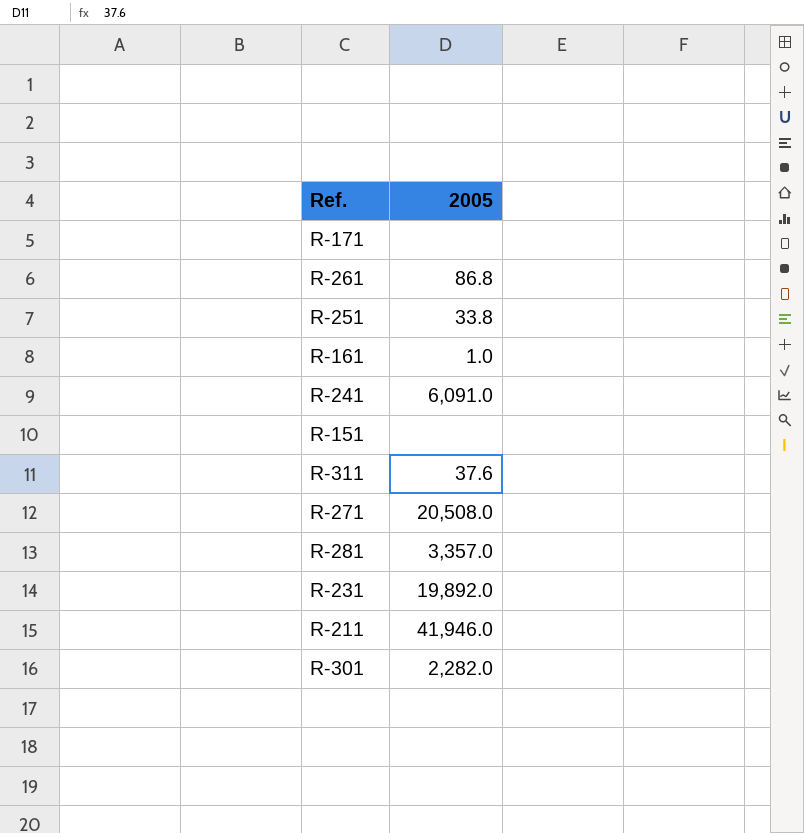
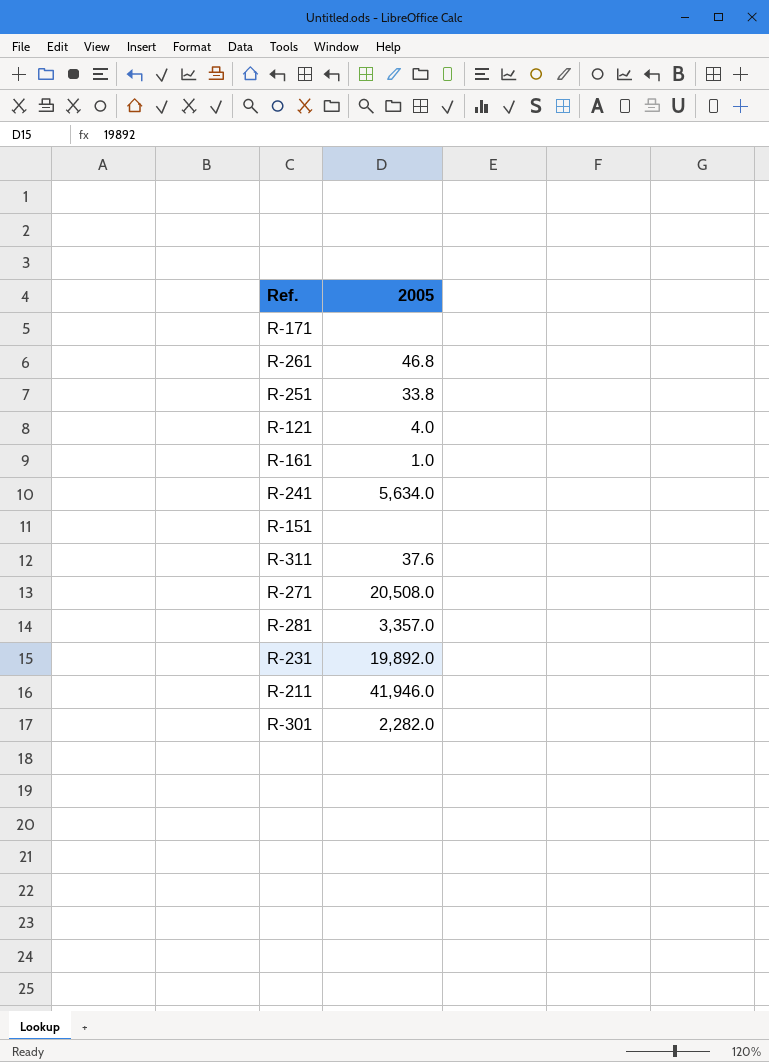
R-261 | 2005: 86.8 -> 46.8
row R-121: none -> 4.0
R-241 | 2005: 6,091.0 -> 5,634.0

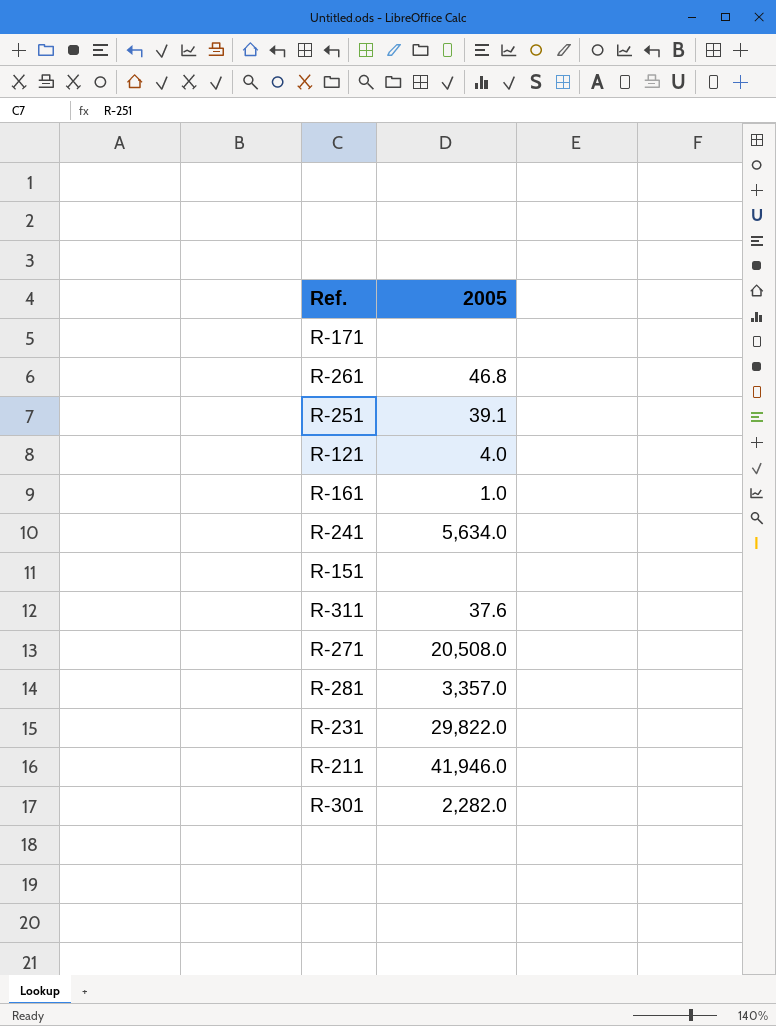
R-251 | 2005: 33.8 -> 39.1
R-231 | 2005: 19,892.0 -> 29,822.0

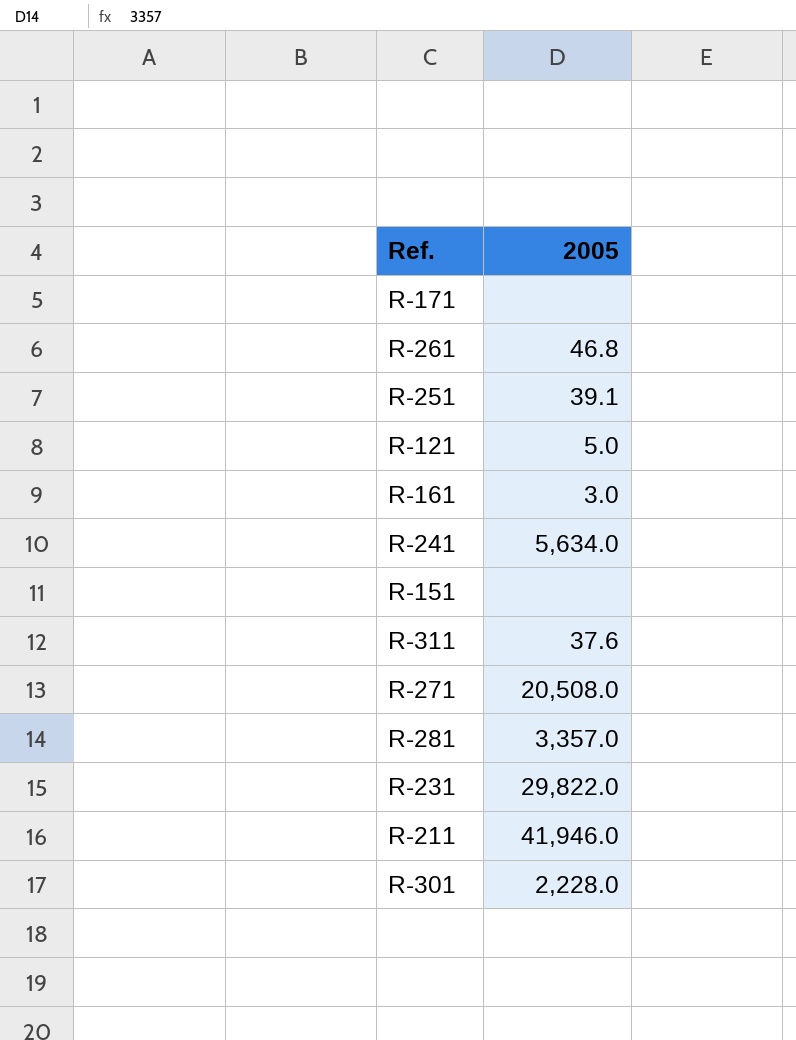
R-121 | 2005: 4.0 -> 5.0
R-161 | 2005: 1.0 -> 3.0
R-301 | 2005: 2,282.0 -> 2,228.0

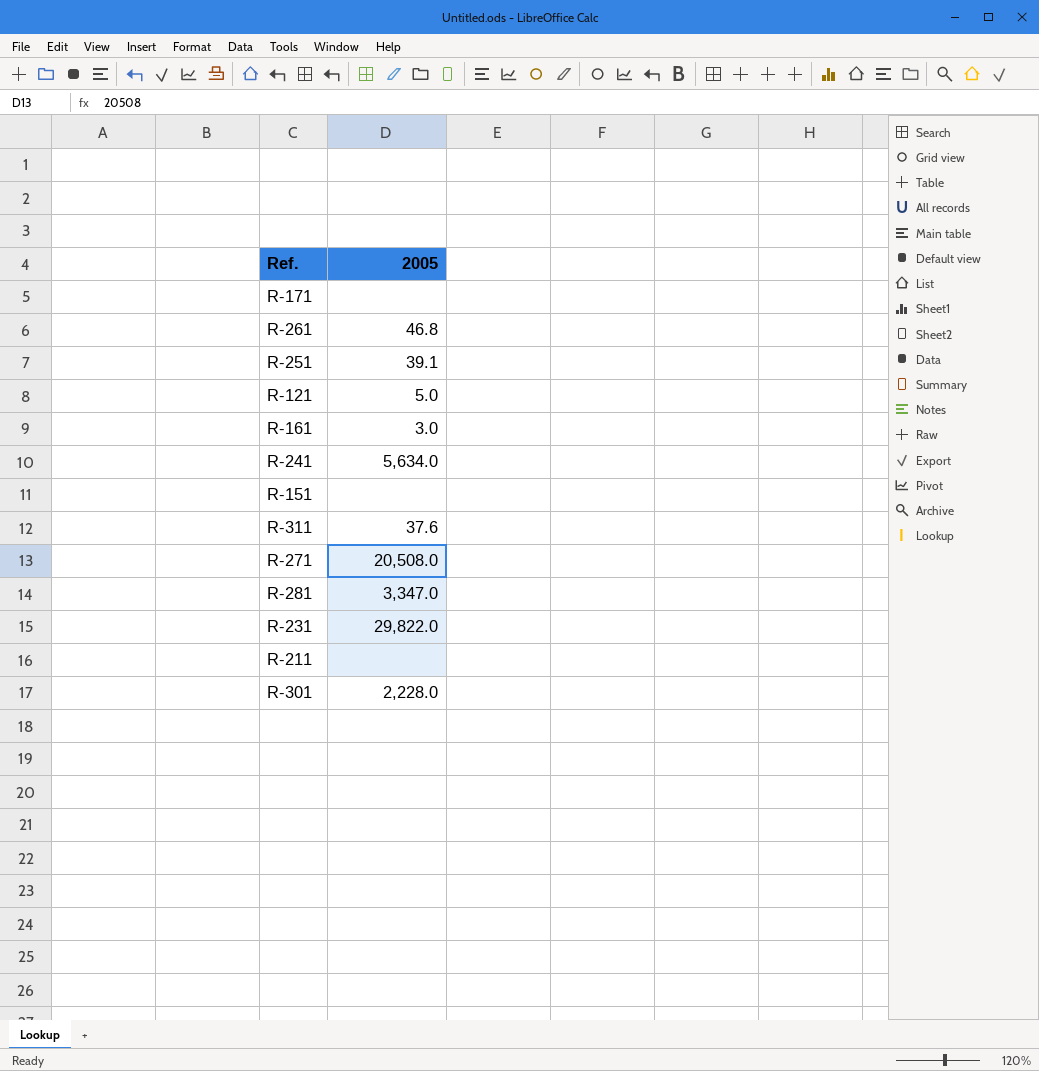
R-281 | 2005: 3,357.0 -> 3,347.0
R-211 | 2005: 41,946.0 -> none

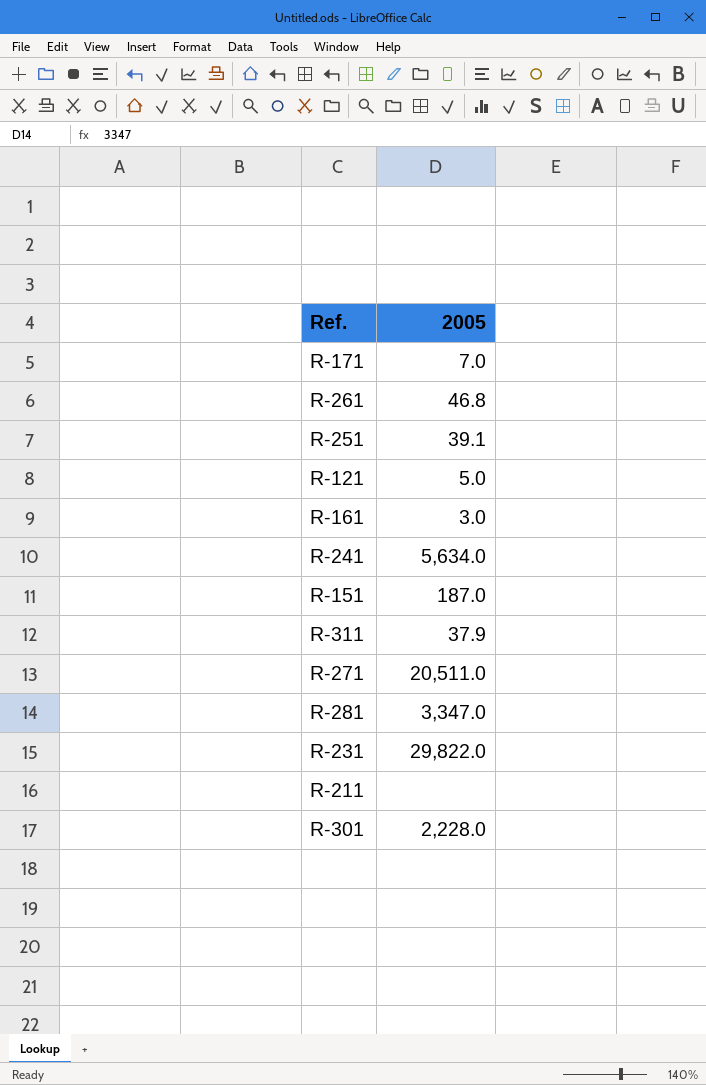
R-171 | 2005: none -> 7.0
R-151 | 2005: none -> 187.0
R-311 | 2005: 37.6 -> 37.9
R-271 | 2005: 20,508.0 -> 20,511.0

